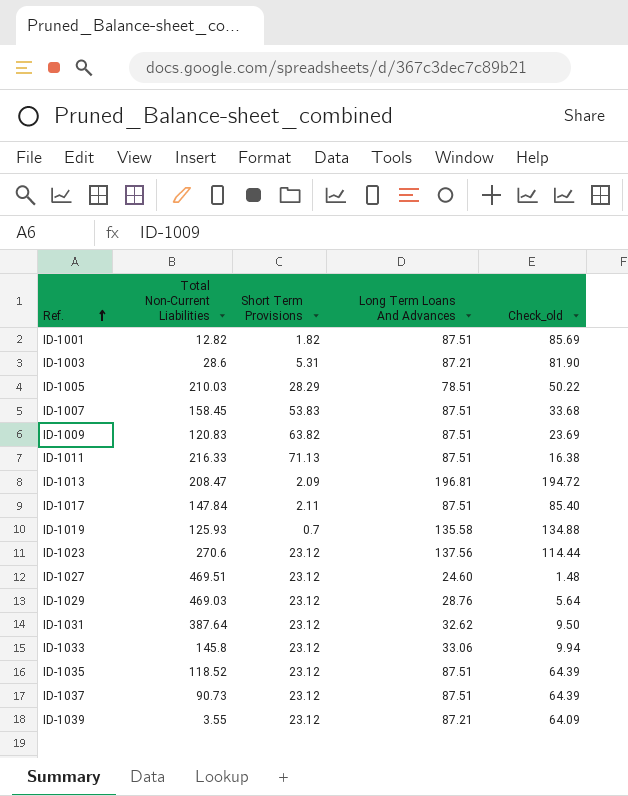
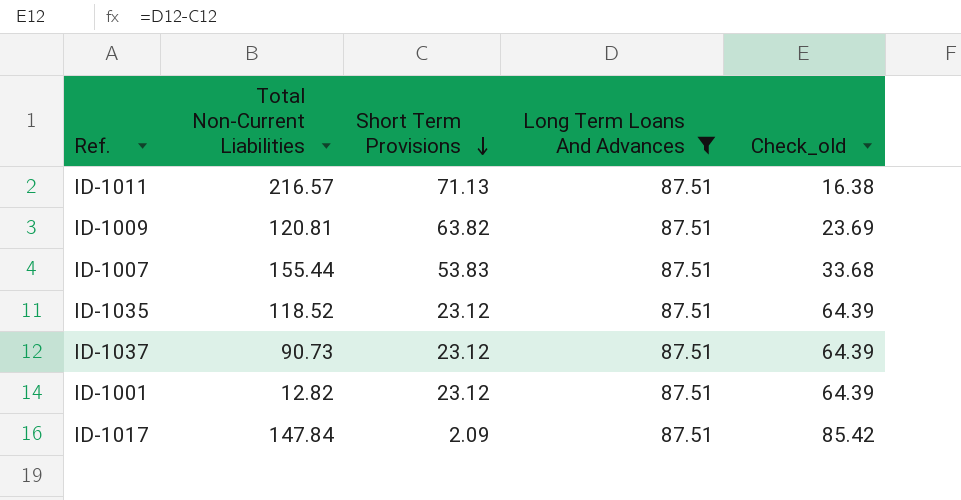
filter: none -> Long Term Loans And Advances = 87.51
row order: Ref. ascending -> Short Term Provisions descending
ID-1011 | Total Non-Current Liabilities: 216.33 -> 216.57
ID-1009 | Total Non-Current Liabilities: 120.83 -> 120.81
ID-1007 | Total Non-Current Liabilities: 158.45 -> 155.44
ID-1001 | Short Term Provisions: 1.82 -> 23.12
ID-1001 | Check_old: 85.69 -> 64.39
ID-1017 | Short Term Provisions: 2.11 -> 2.09
ID-1017 | Check_old: 85.40 -> 85.42

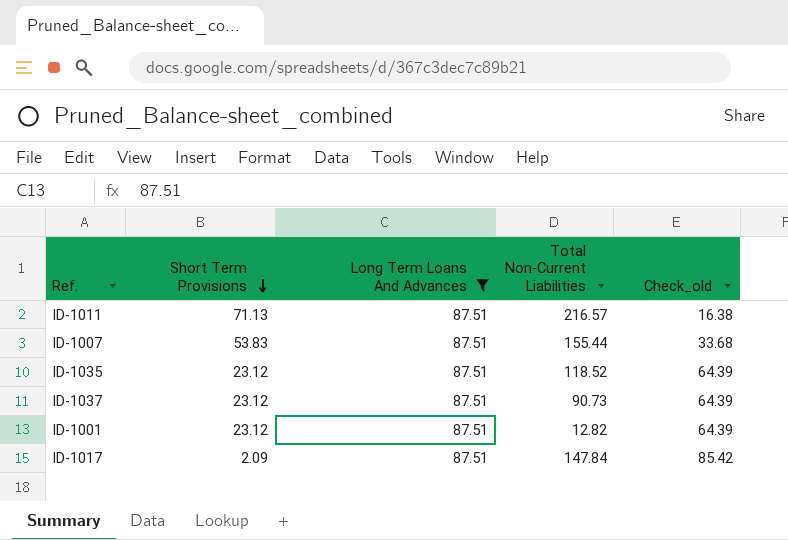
column Total Non-Current Liabilities | position: 2 -> 4
row ID-1009: 120.81 | 63.82 | 87.51 | 23.69 -> none

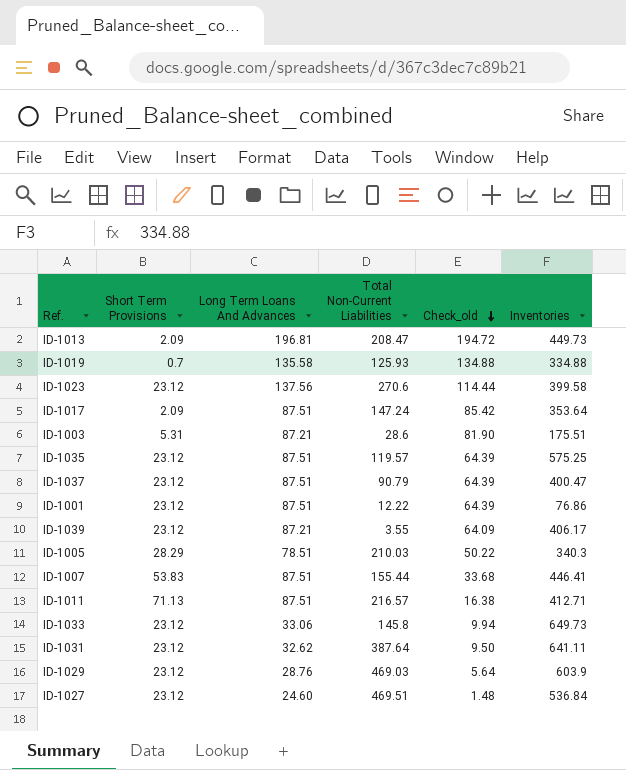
filter: Long Term Loans And Advances = 87.51 -> none
row order: Short Term Provisions descending -> Check_old descending
column Inventories | position: none -> 6
ID-1017 | Total Non-Current Liabilities: 147.84 -> 147.24
ID-1035 | Total Non-Current Liabilities: 118.52 -> 119.57
ID-1037 | Total Non-Current Liabilities: 90.73 -> 90.79
ID-1001 | Total Non-Current Liabilities: 12.82 -> 12.22

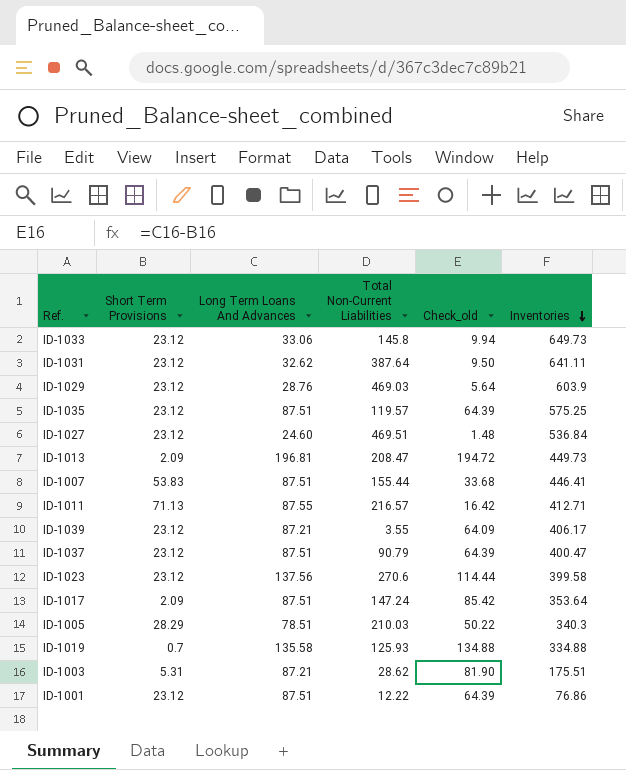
row order: Check_old descending -> Inventories descending
ID-1011 | Long Term Loans And Advances: 87.51 -> 87.55
ID-1011 | Check_old: 16.38 -> 16.42
ID-1003 | Total Non-Current Liabilities: 28.6 -> 28.62

